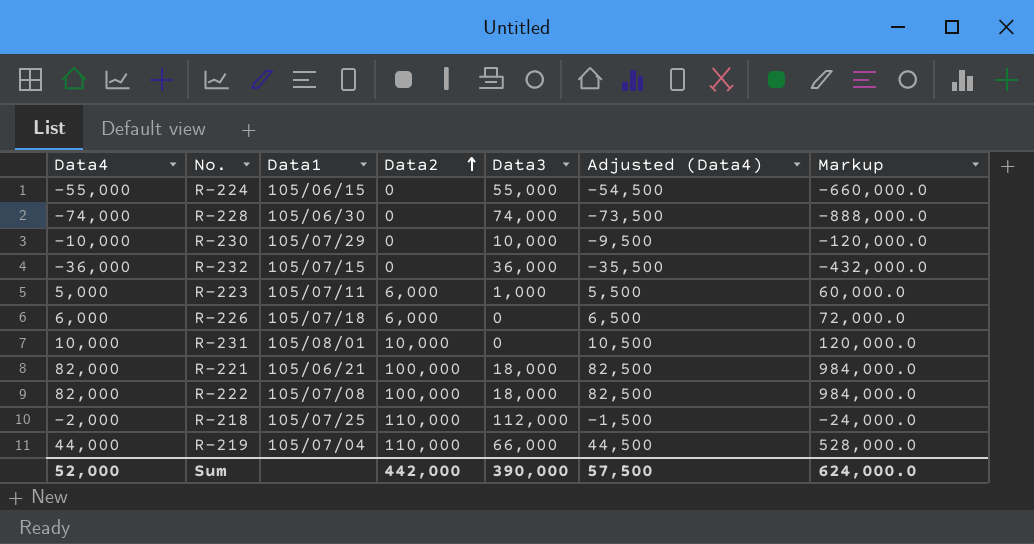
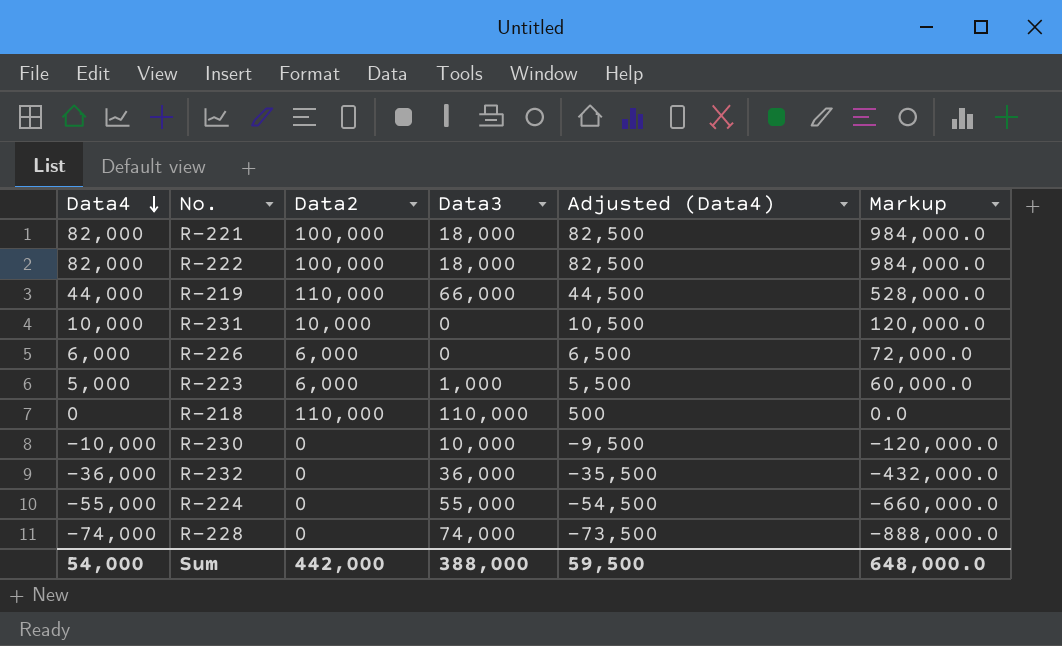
row order: Data2 ascending -> Data4 descending
column Data1 | position: 3 -> none
R-218 | Data4: -2,000 -> 0
R-218 | Data3: 112,000 -> 110,000
R-218 | Adjusted (Data4): -1,500 -> 500
R-218 | Markup: -24,000.0 -> 0.0
Sum | Data4: 52,000 -> 54,000
Sum | Data3: 390,000 -> 388,000
Sum | Adjusted (Data4): 57,500 -> 59,500
Sum | Markup: 624,000.0 -> 648,000.0

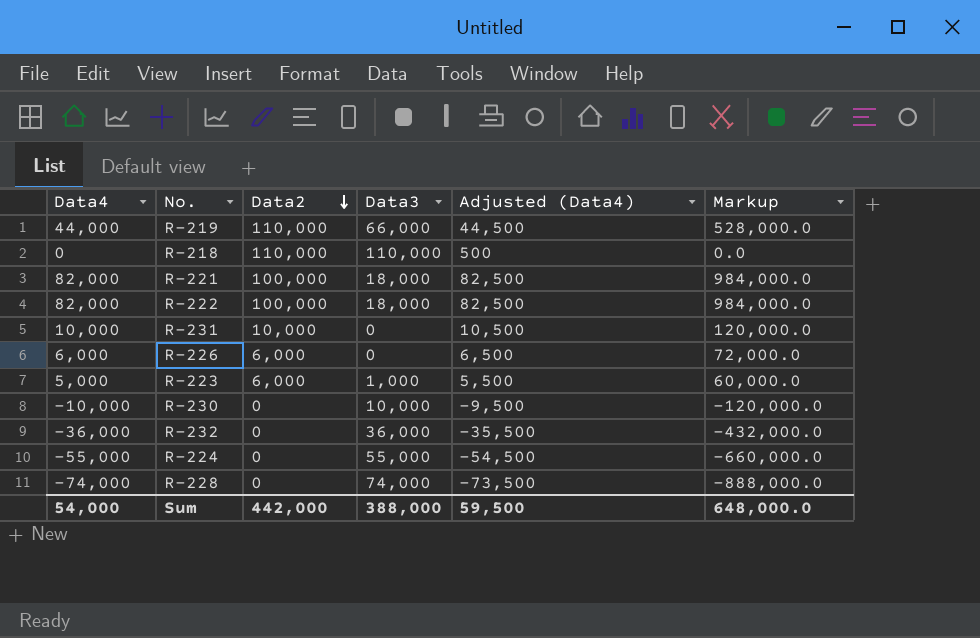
row order: Data4 descending -> Data2 descending

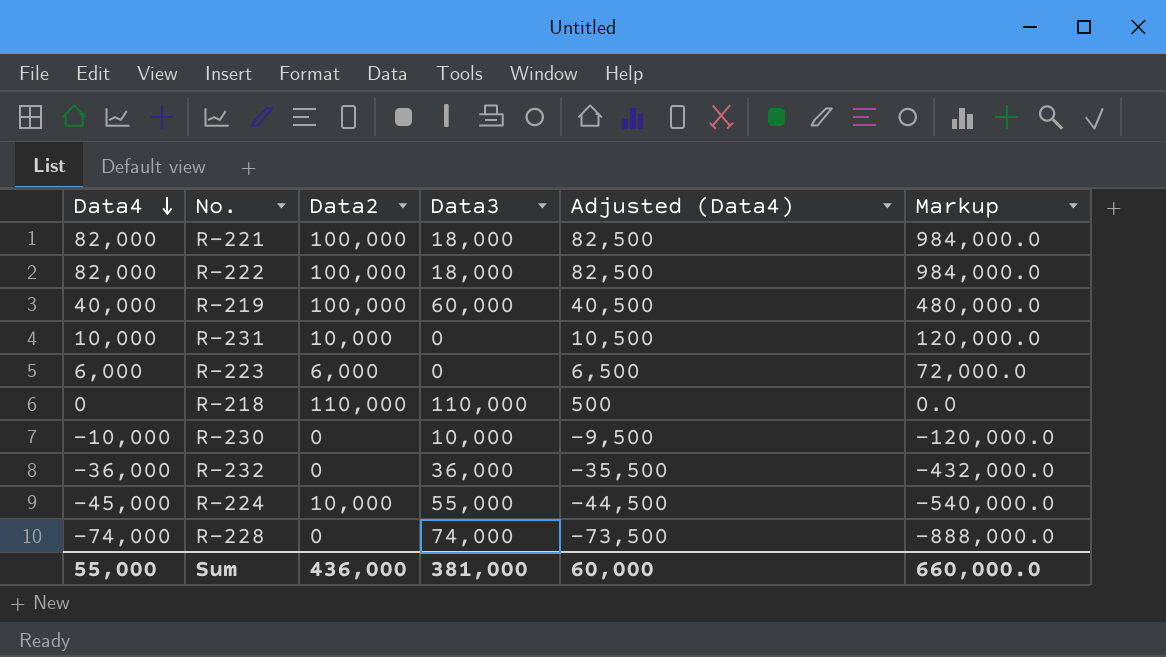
row order: Data2 descending -> Data4 descending
row R-226: 6,000 | 6,000 | 0 | 6,500 | 72,000.0 -> none
R-219 | Data4: 44,000 -> 40,000
R-219 | Data2: 110,000 -> 100,000
R-219 | Data3: 66,000 -> 60,000
R-219 | Adjusted (Data4): 44,500 -> 40,500
R-219 | Markup: 528,000.0 -> 480,000.0
R-223 | Data4: 5,000 -> 6,000
R-223 | Data3: 1,000 -> 0
R-223 | Adjusted (Data4): 5,500 -> 6,500
R-223 | Markup: 60,000.0 -> 72,000.0
R-224 | Data4: -55,000 -> -45,000
R-224 | Data2: 0 -> 10,000
R-224 | Adjusted (Data4): -54,500 -> -44,500
R-224 | Markup: -660,000.0 -> -540,000.0
Sum | Data4: 54,000 -> 55,000
Sum | Data2: 442,000 -> 436,000
Sum | Data3: 388,000 -> 381,000
Sum | Adjusted (Data4): 59,500 -> 60,000
Sum | Markup: 648,000.0 -> 660,000.0

